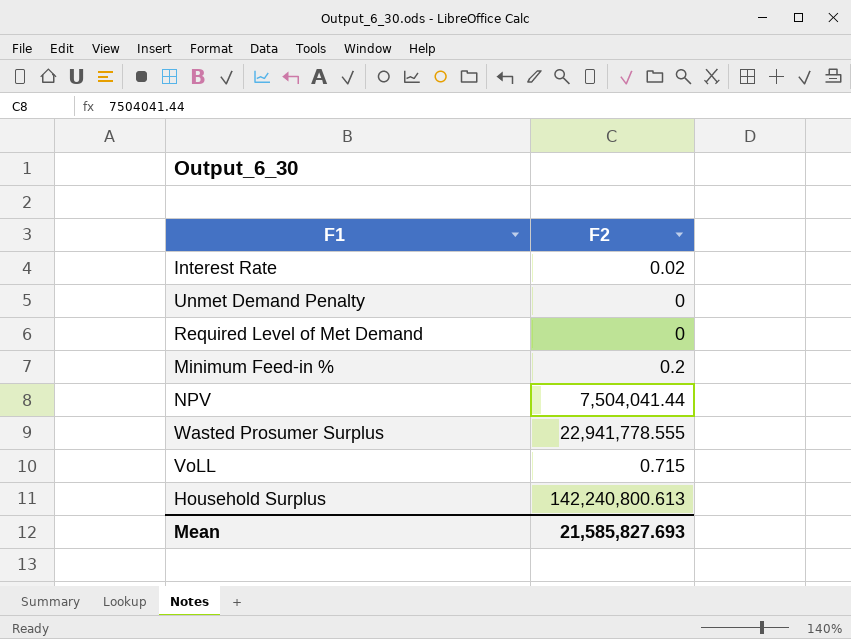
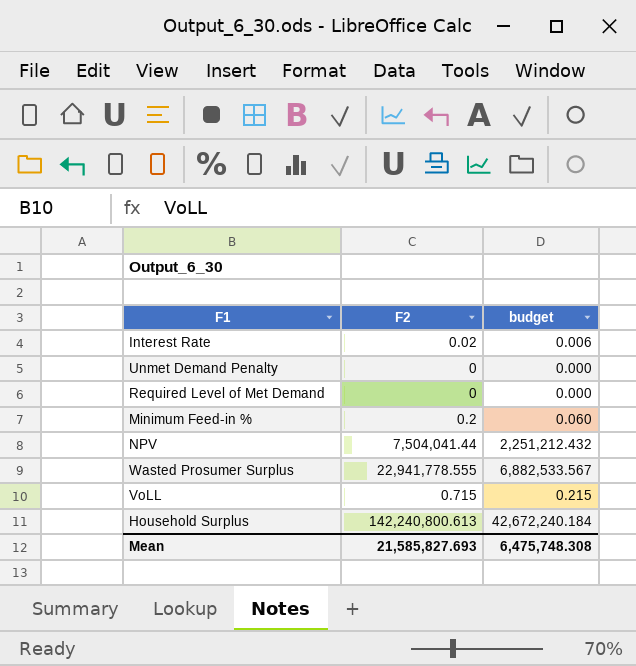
column budget | formula: none -> [F2] * 0.3

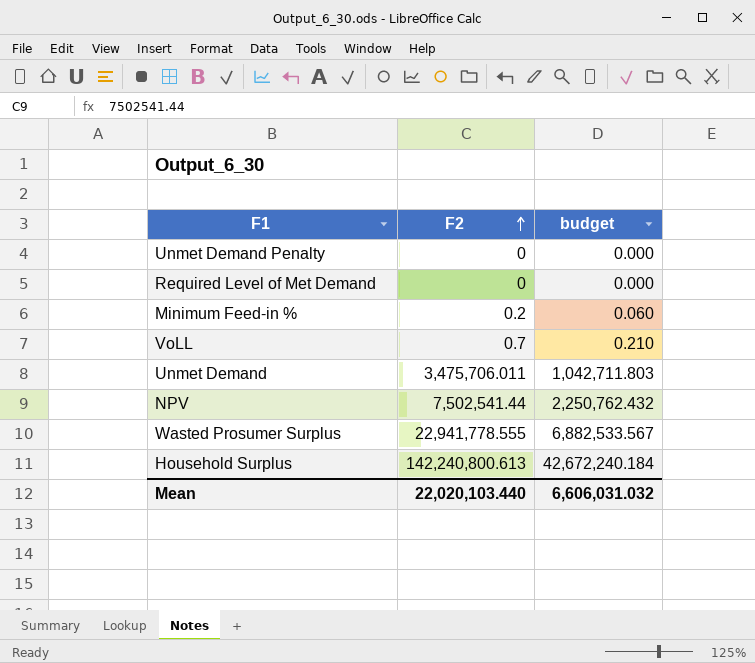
row order: none -> F2 ascending
row Interest Rate: 0.02 | 0.006 -> none
VoLL | F2: 0.715 -> 0.7
VoLL | budget: 0.215 -> 0.210
row Unmet Demand: none -> 3,475,706.011 | 1,042,711.803
NPV | F2: 7,504,041.44 -> 7,502,541.44
NPV | budget: 2,251,212.432 -> 2,250,762.432
Mean | F2: 21,585,827.693 -> 22,020,103.440
Mean | budget: 6,475,748.308 -> 6,606,031.032

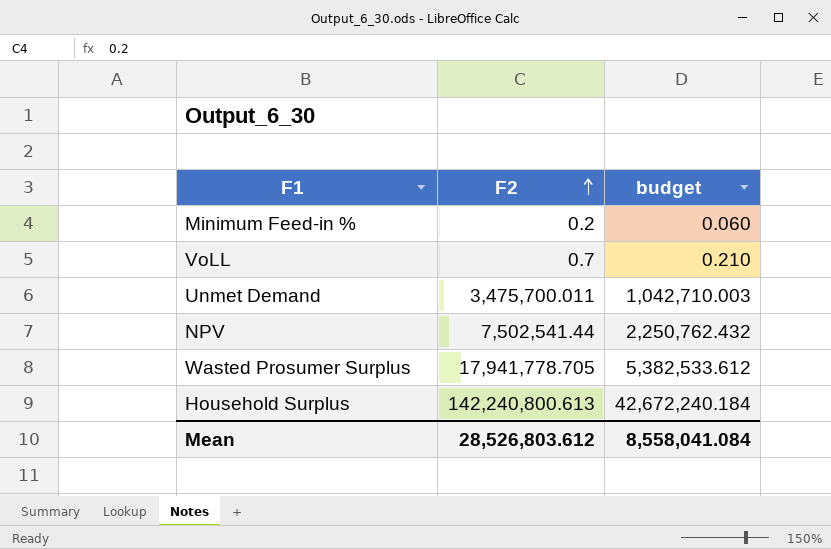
row Unmet Demand Penalty: 0 | 0.000 -> none
row Required Level of Met Demand: 0 | 0.000 -> none
Unmet Demand | F2: 3,475,706.011 -> 3,475,700.011
Unmet Demand | budget: 1,042,711.803 -> 1,042,710.003
Wasted Prosumer Surplus | F2: 22,941,778.555 -> 17,941,778.705
Wasted Prosumer Surplus | budget: 6,882,533.567 -> 5,382,533.612
Mean | F2: 22,020,103.440 -> 28,526,803.612
Mean | budget: 6,606,031.032 -> 8,558,041.084

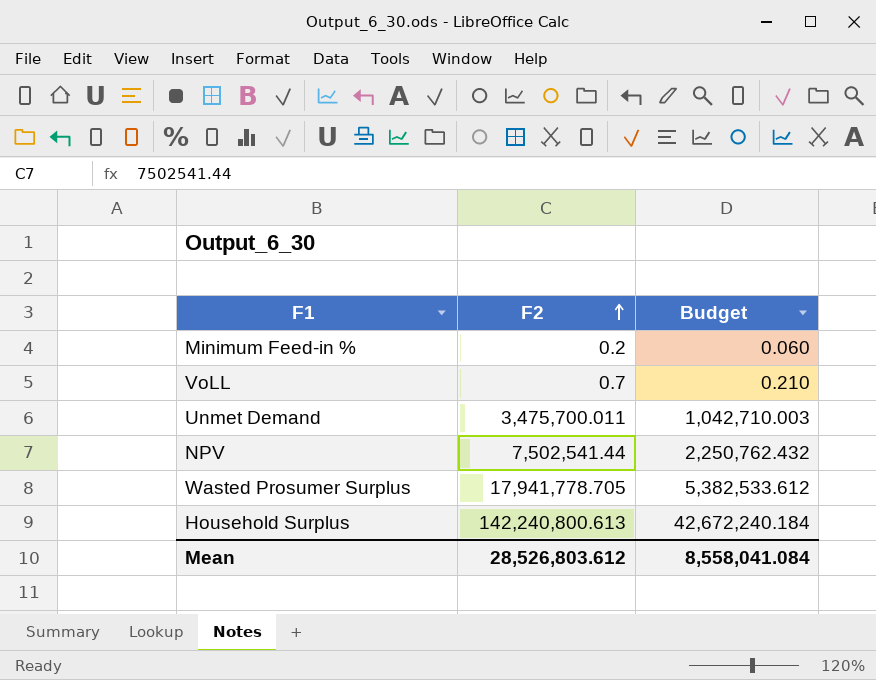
column name: budget -> Budget

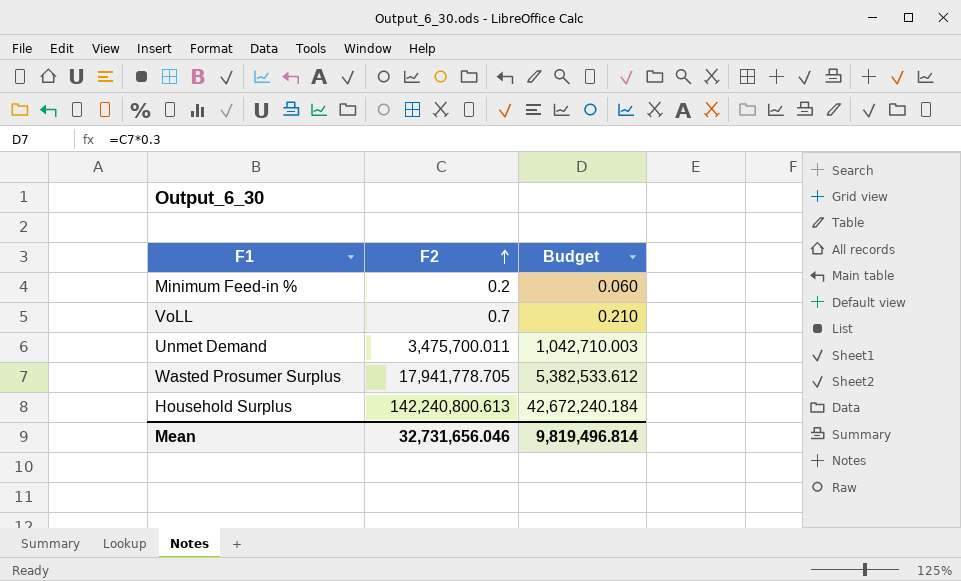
row NPV: 7,502,541.44 | 2,250,762.432 -> none
Mean | F2: 28,526,803.612 -> 32,731,656.046
Mean | Budget: 8,558,041.084 -> 9,819,496.814

